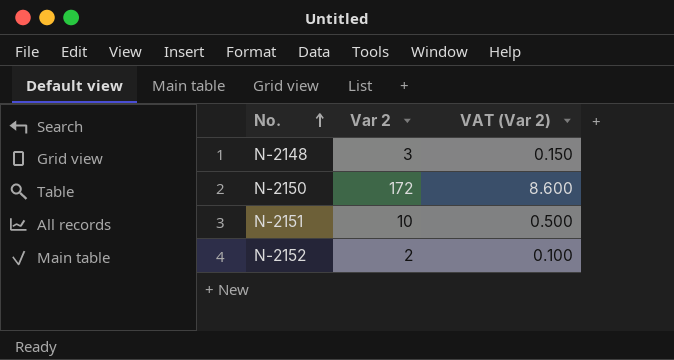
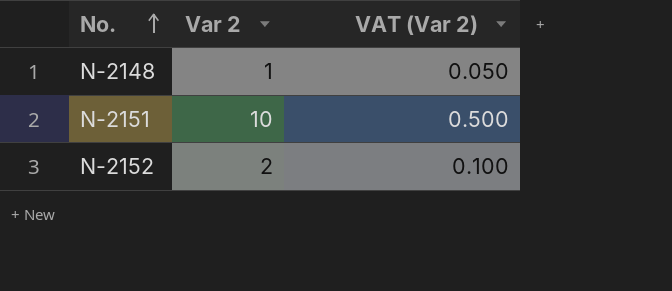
row N-2150: 172 | 8.600 -> none
N-2148 | Var 2: 3 -> 1
N-2148 | VAT (Var 2): 0.150 -> 0.050

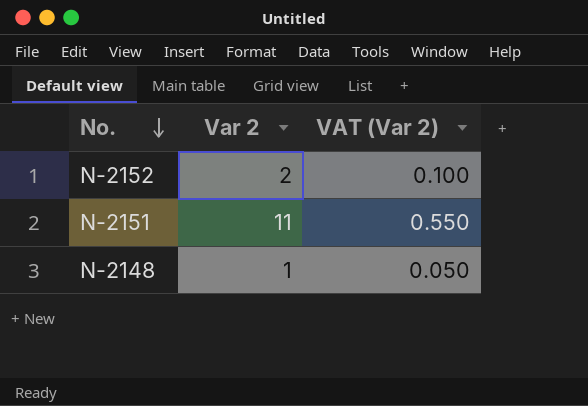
row order: No. ascending -> No. descending
N-2151 | Var 2: 10 -> 11
N-2151 | VAT (Var 2): 0.500 -> 0.550

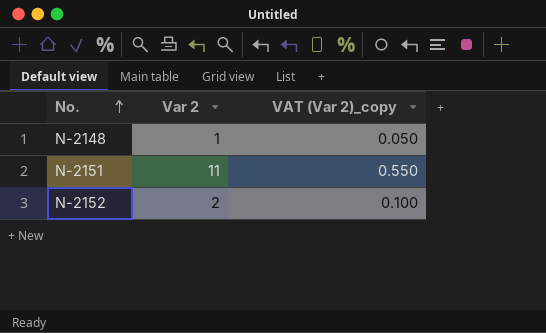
row order: No. descending -> No. ascending
column name: VAT (Var 2) -> VAT (Var 2)_copy

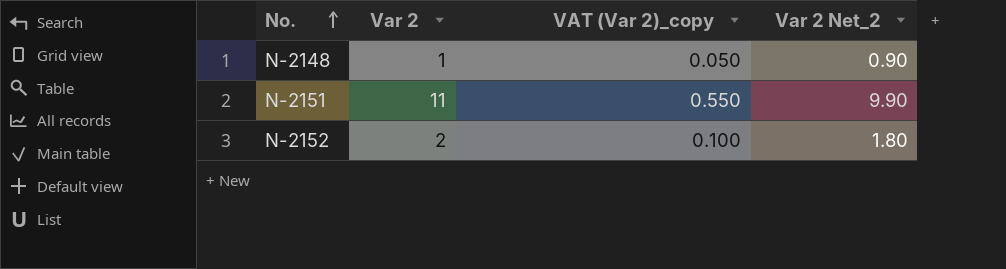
column Var 2 Net_2 | formula: none -> [Var 2] * 0.9

